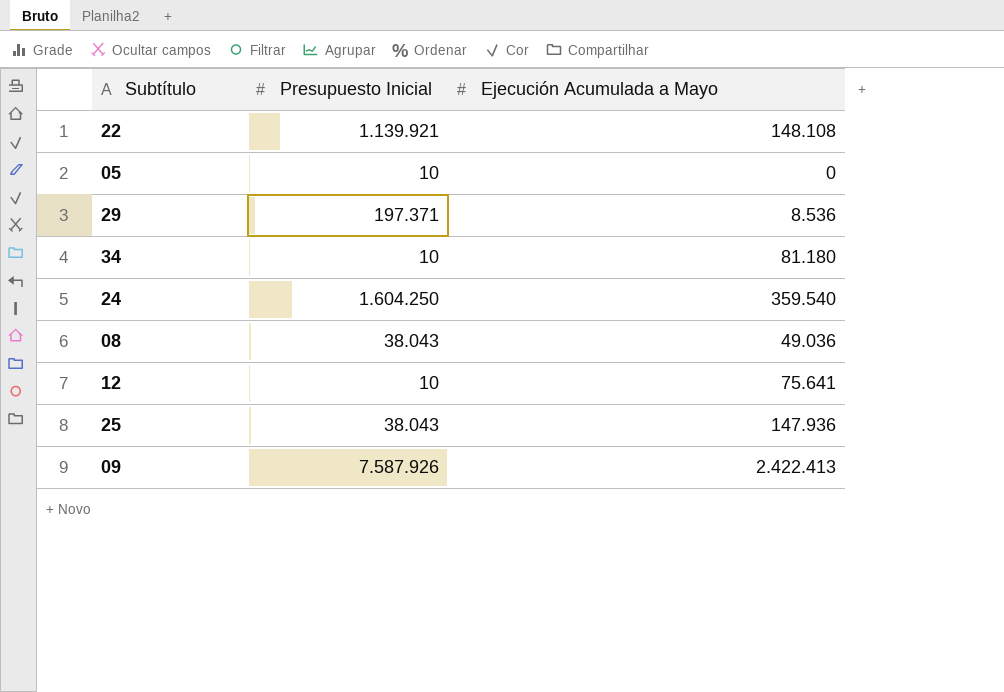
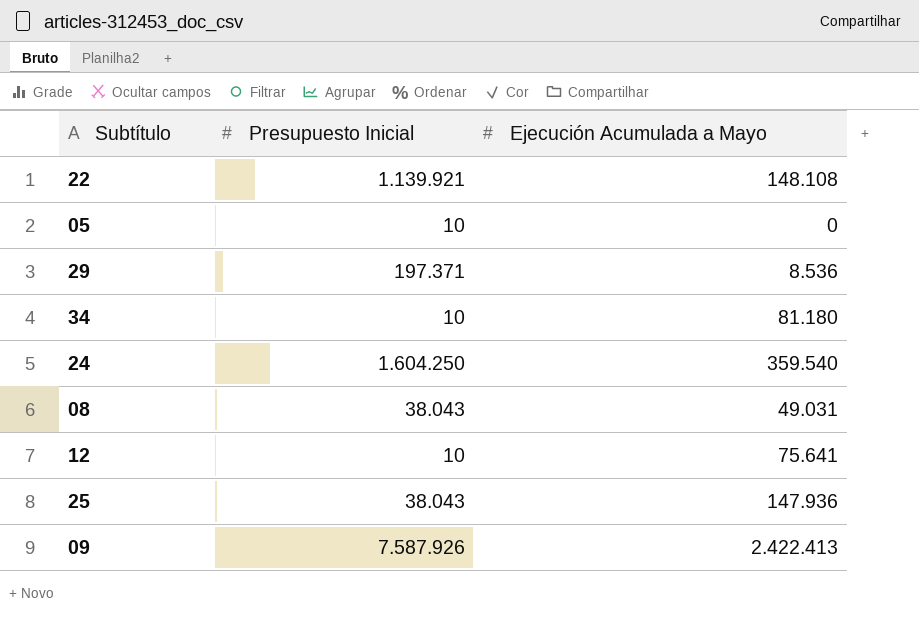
08 | Ejecución Acumulada a Mayo: 49.036 -> 49.031

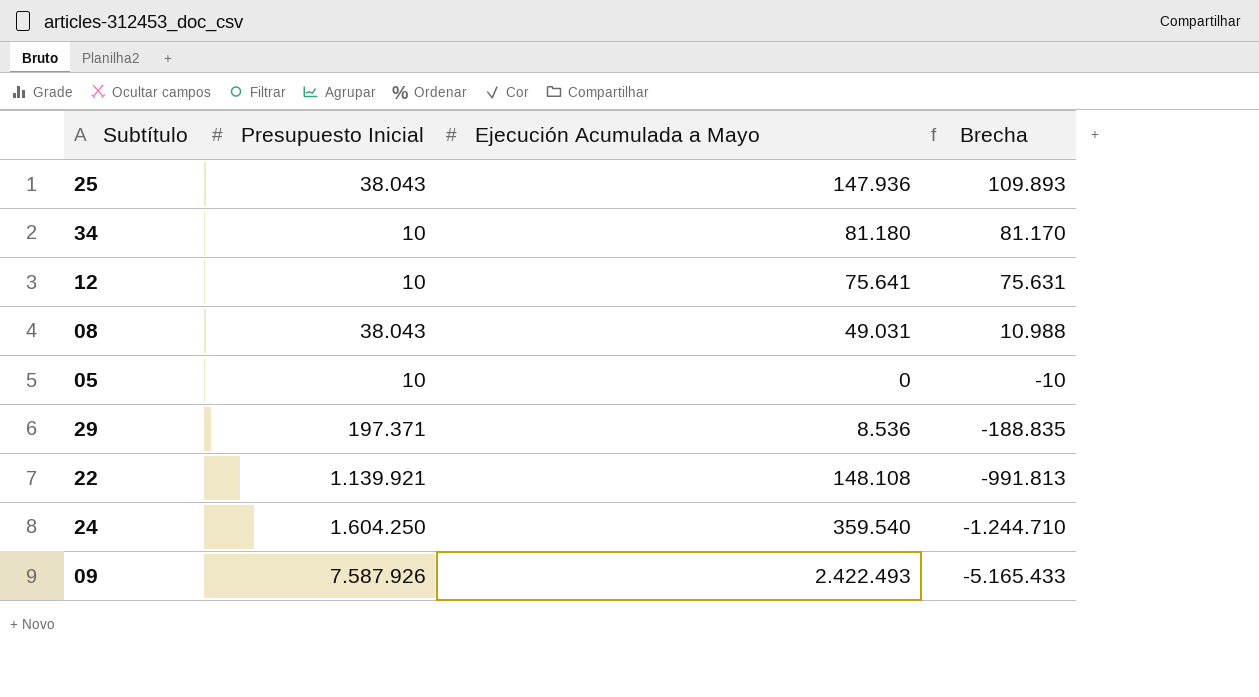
row order: none -> Brecha descending
column Brecha | formula: none -> [Ejecución Acumulada a Mayo] - [Presupuesto Inicial]
09 | Ejecución Acumulada a Mayo: 2.422.413 -> 2.422.493

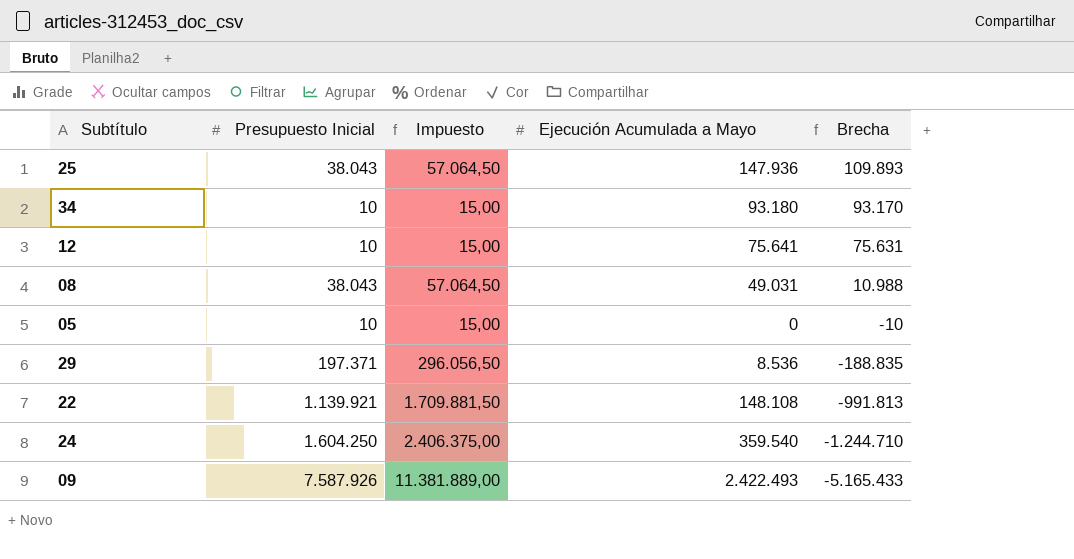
column Impuesto | formula: none -> [Presupuesto Inicial] * 1,5
34 | Ejecución Acumulada a Mayo: 81.180 -> 93.180
34 | Brecha: 81.170 -> 93.170

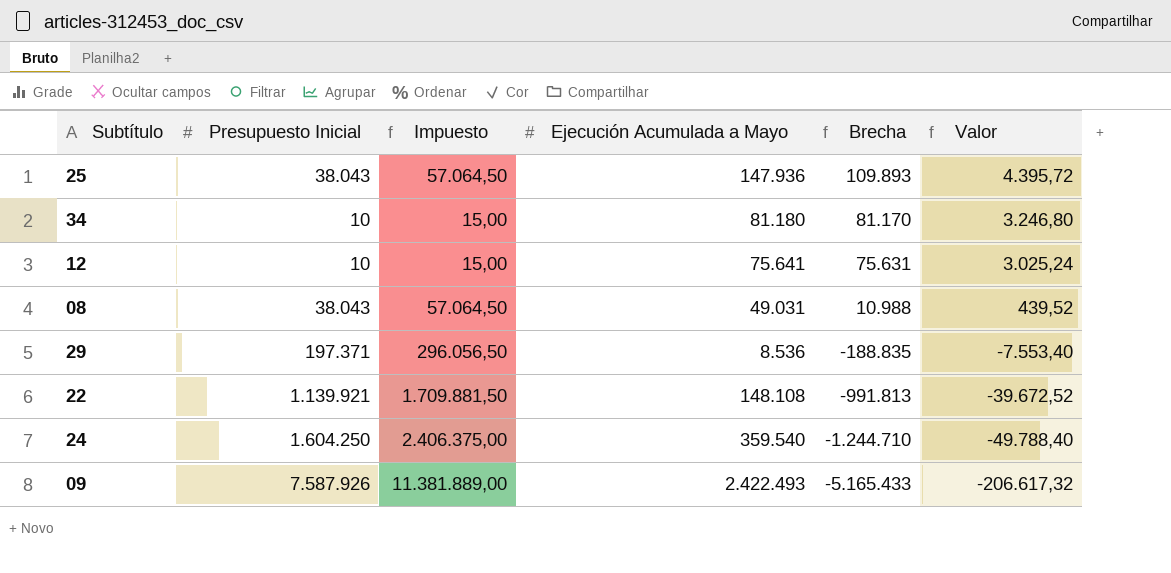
column Valor | formula: none -> [Brecha] * 0,04
row 05: 10 | 15,00 | 0 | -10 -> none
34 | Ejecución Acumulada a Mayo: 93.180 -> 81.180
34 | Brecha: 93.170 -> 81.170

